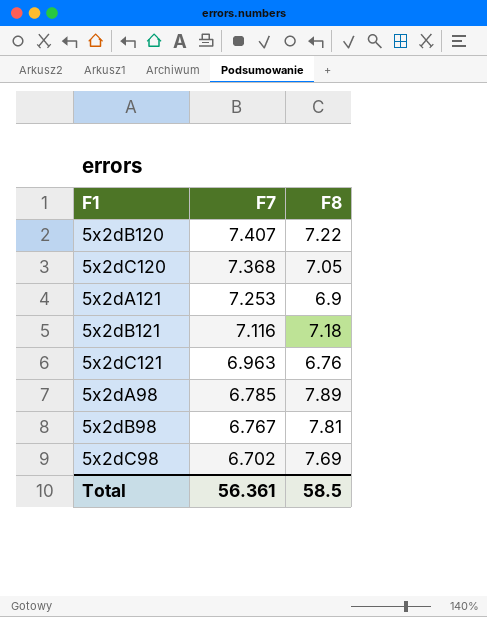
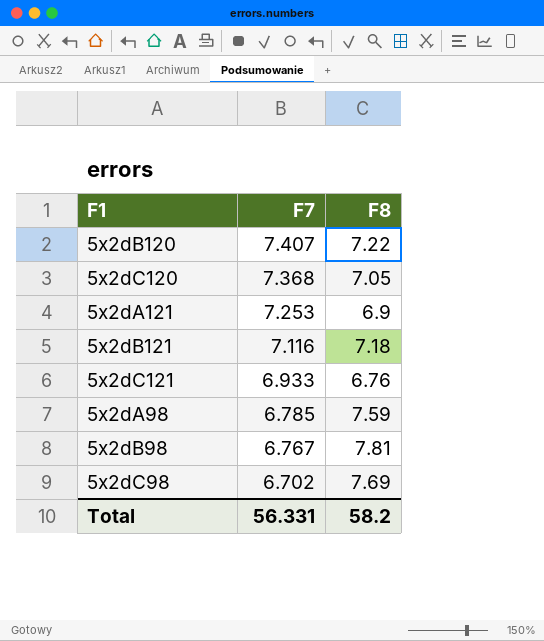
5x2dC121 | F7: 6.963 -> 6.933
5x2dA98 | F8: 7.89 -> 7.59
Total | F7: 56.361 -> 56.331
Total | F8: 58.5 -> 58.2

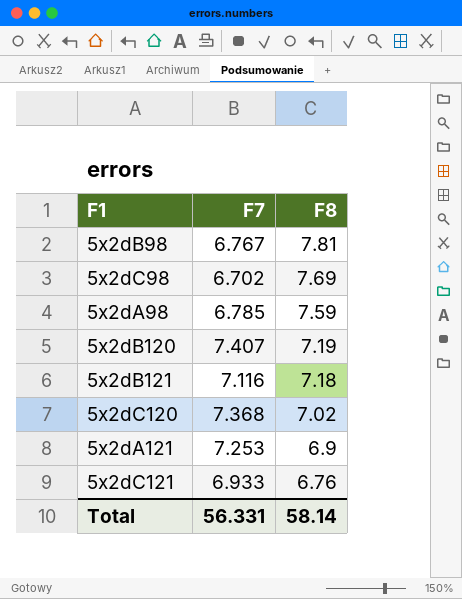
row order: F7 descending -> F8 descending
5x2dB120 | F8: 7.22 -> 7.19
5x2dC120 | F8: 7.05 -> 7.02
Total | F8: 58.2 -> 58.14

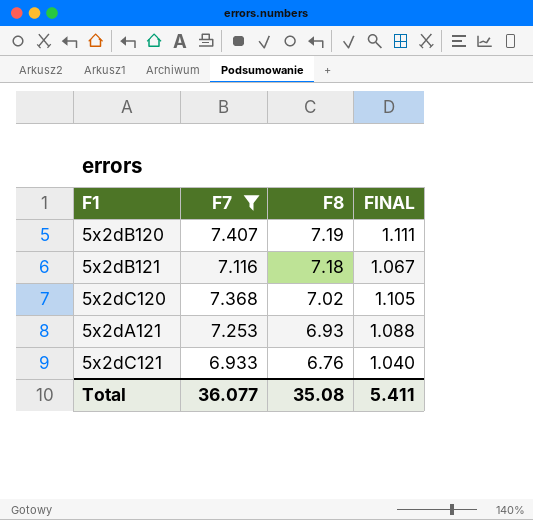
filter: none -> F7 >= 6.933
column FINAL | formula: none -> [F7] * 0.15
5x2dA121 | F8: 6.9 -> 6.93
Total | F7: 56.331 -> 36.077
Total | F8: 58.14 -> 35.08

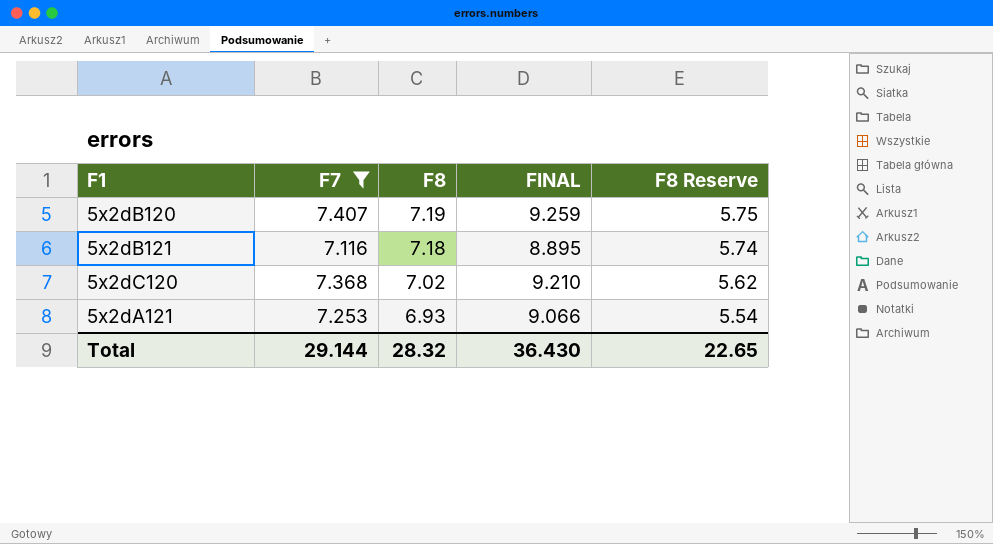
column FINAL | formula: [F7] * 0.15 -> [F7] * 1.25
column F8 Reserve | formula: none -> [F8] * 0.8
row 5x2dC121: 6.933 | 6.76 | 1.040 -> none
Total | F7: 36.077 -> 29.144
Total | F8: 35.08 -> 28.32
Total | FINAL: 5.411 -> 36.430

